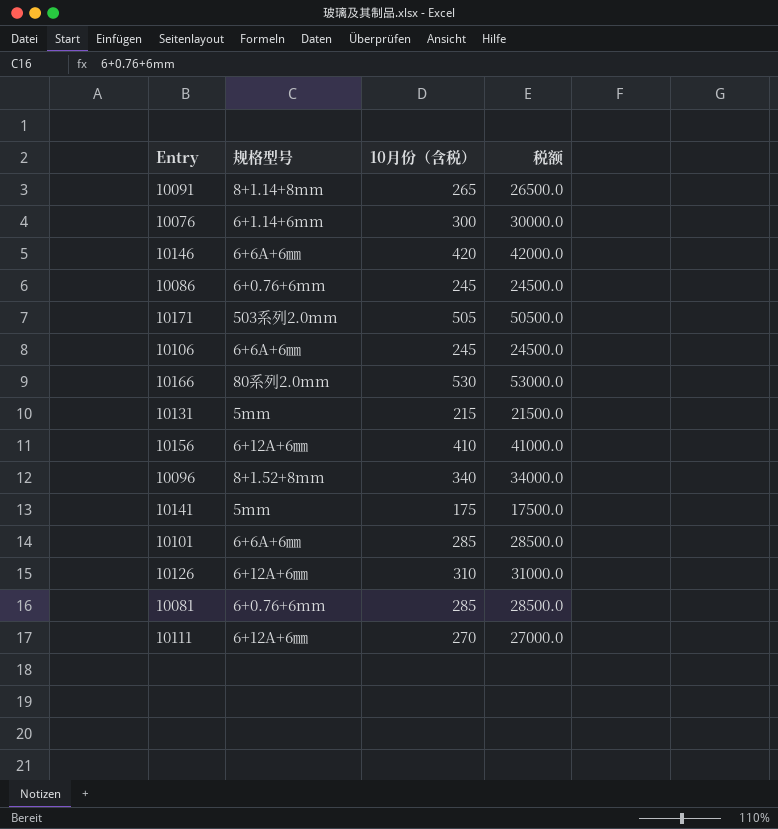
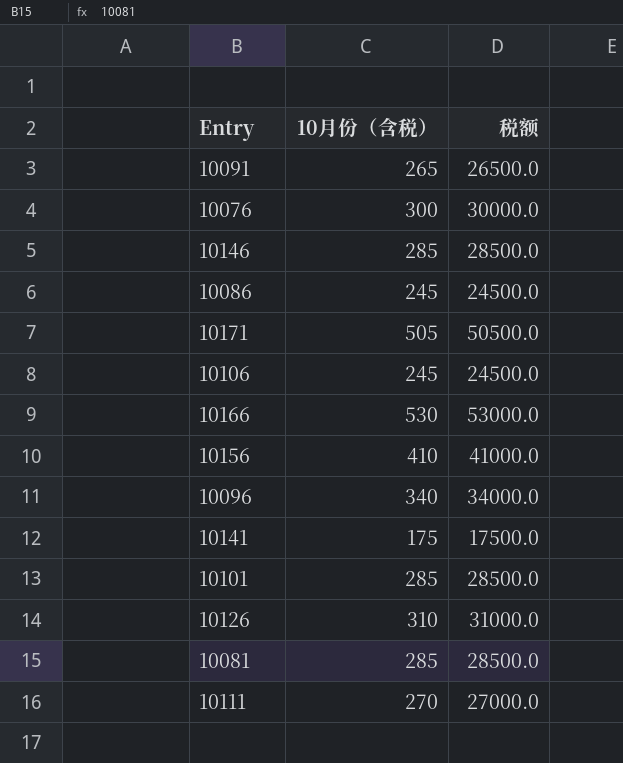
column 规格型号 | position: 2 -> none
row 10131: 5mm | 215 | 21500.0 -> none
10146 | 10月份（含税）: 420 -> 285
10146 | 税额: 42000.0 -> 28500.0

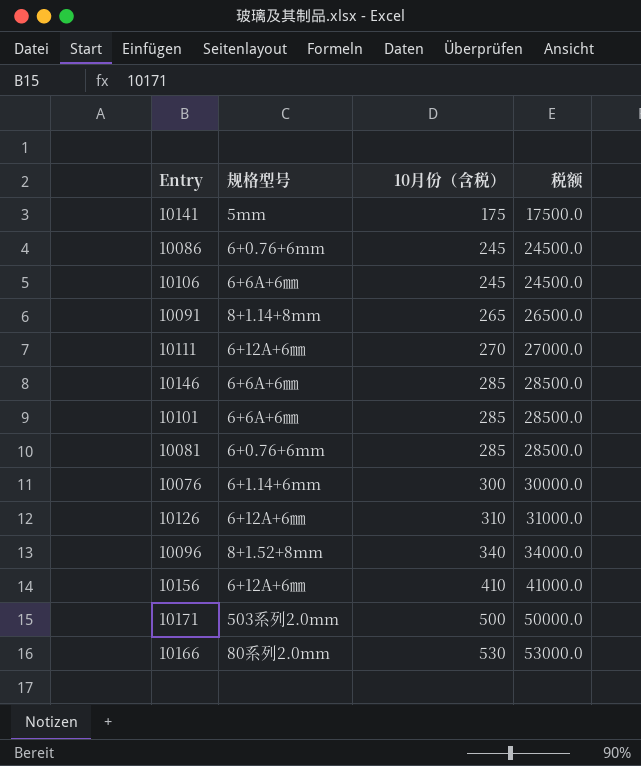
row order: none -> 10月份（含税） ascending
column 规格型号 | position: none -> 2
10171 | 10月份（含税）: 505 -> 500
10171 | 税额: 50500.0 -> 50000.0

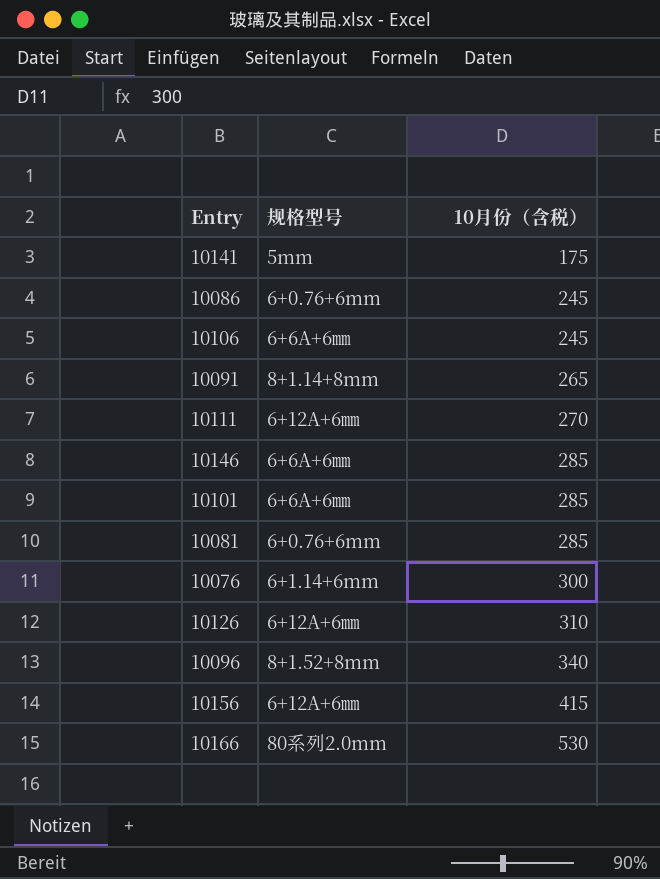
column 税额 | formula: [10月份（含税）] * 100 -> none
row 10171: 503系列2.0mm | 500 | 50000.0 -> none
10156 | 10月份（含税）: 410 -> 415

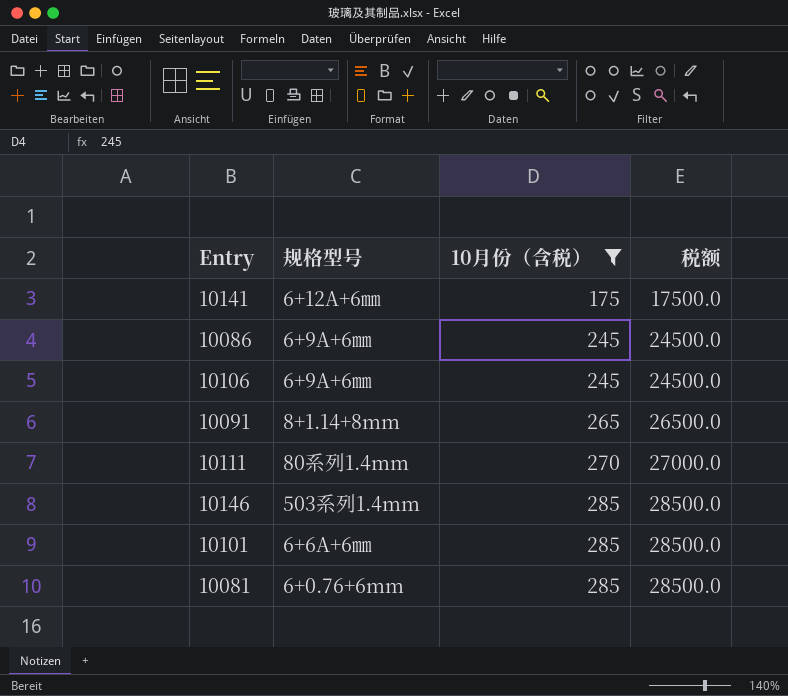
filter: none -> 10月份（含税） <= 285
column 税额 | formula: none -> [10月份（含税）] * 100
10141 | 规格型号: 5mm -> 6+12A+6㎜
10086 | 规格型号: 6+0.76+6mm -> 6+9A+6㎜
10106 | 规格型号: 6+6A+6㎜ -> 6+9A+6㎜
10111 | 规格型号: 6+12A+6㎜ -> 80系列1.4mm
10146 | 规格型号: 6+6A+6㎜ -> 503系列1.4mm

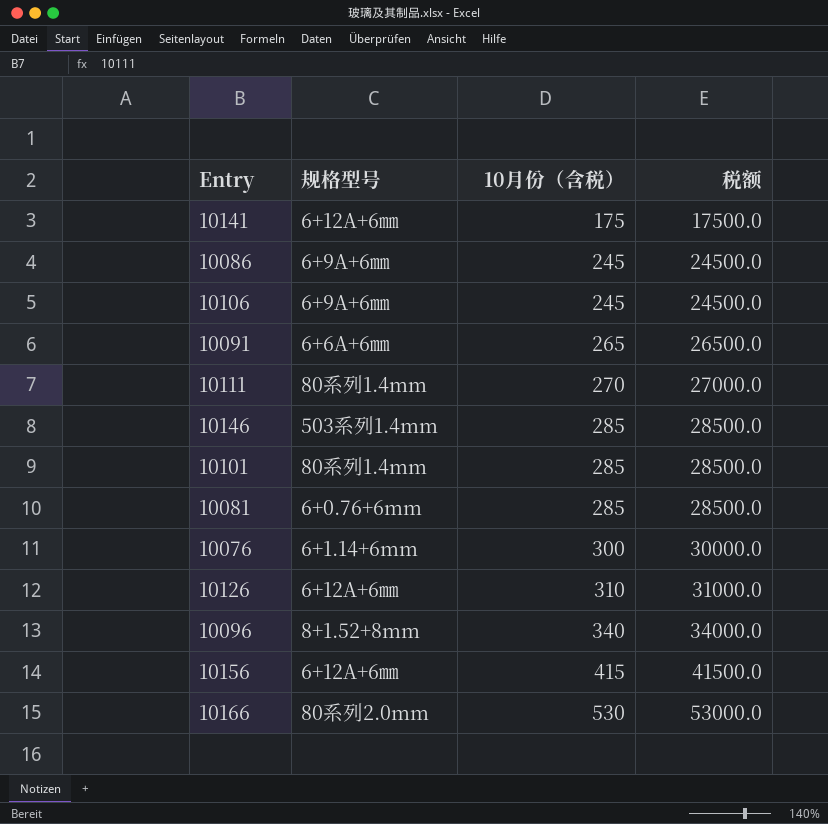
filter: 10月份（含税） <= 285 -> none
10091 | 规格型号: 8+1.14+8mm -> 6+6A+6㎜
10101 | 规格型号: 6+6A+6㎜ -> 80系列1.4mm

